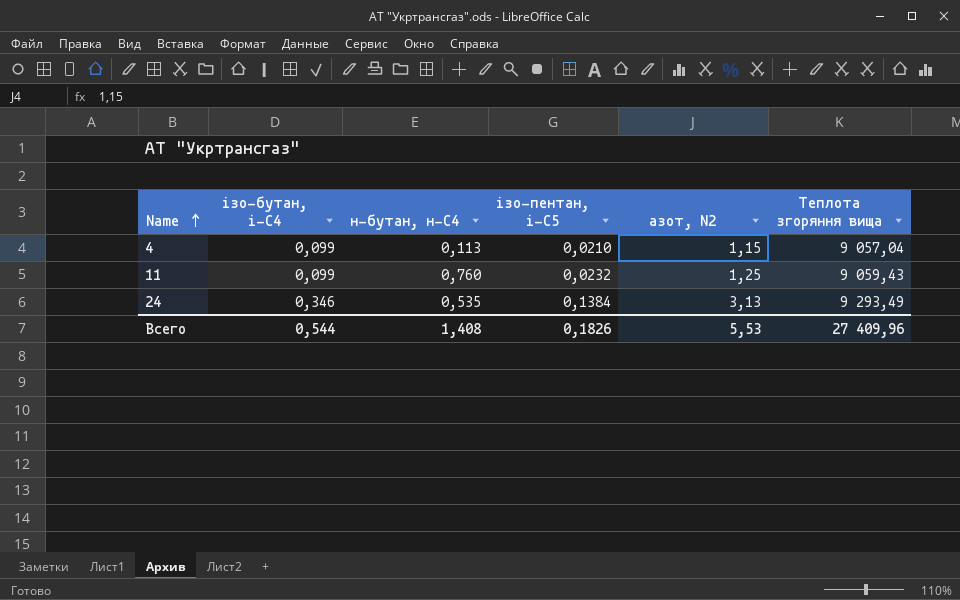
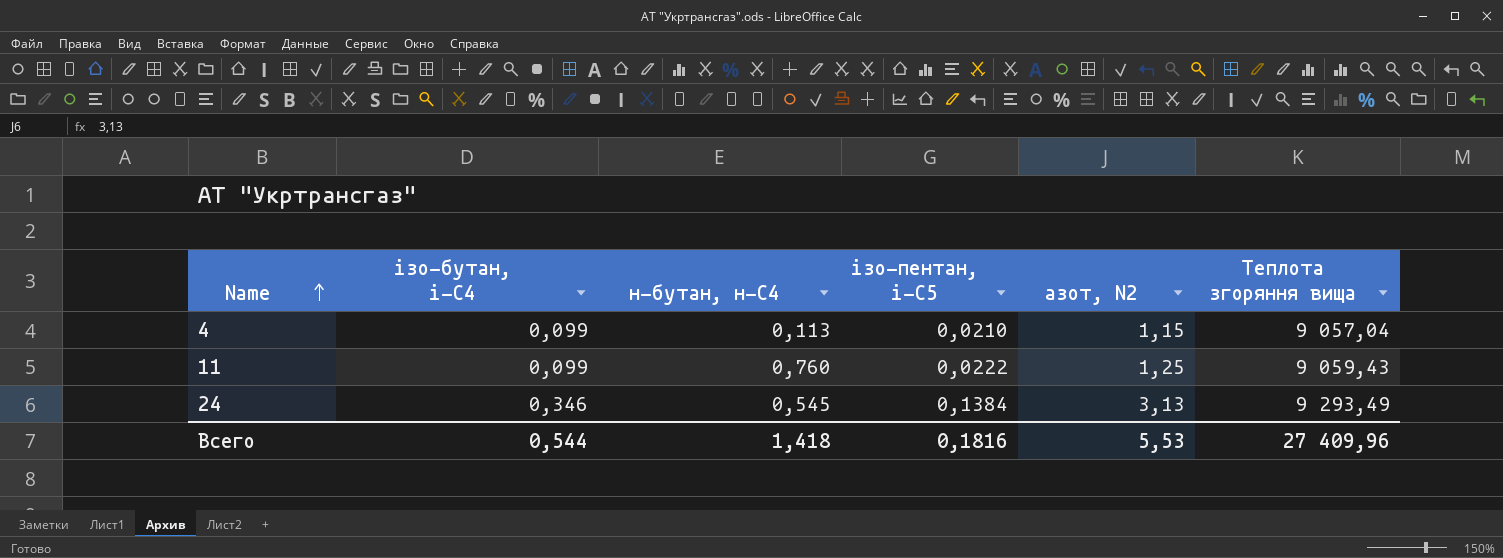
11 | ізо-пентан, і-С5: 0,0232 -> 0,0222
24 | н-бутан, н-С4: 0,535 -> 0,545
Всего | н-бутан, н-С4: 1,408 -> 1,418
Всего | ізо-пентан, і-С5: 0,1826 -> 0,1816

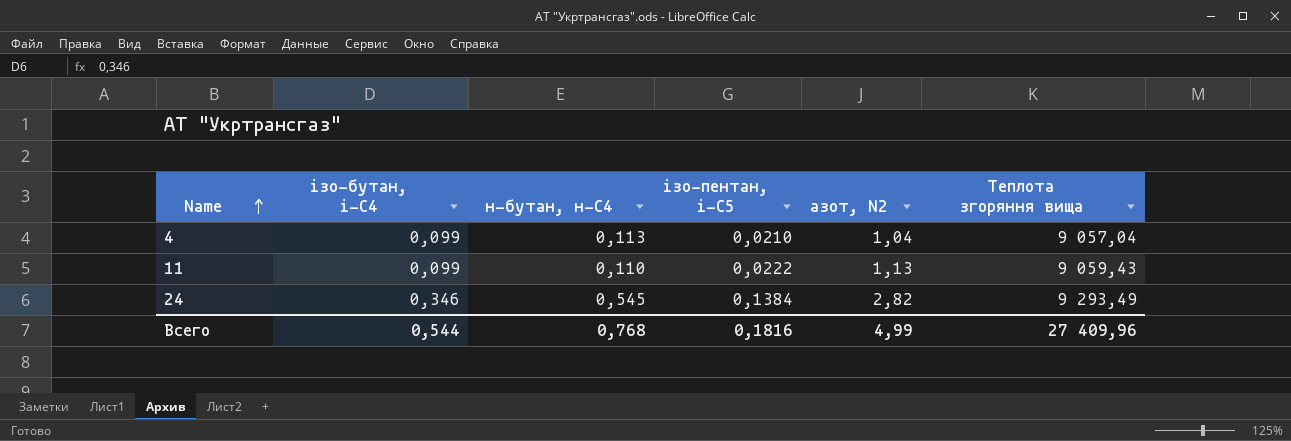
4 | азот, N2: 1,15 -> 1,04
11 | н-бутан, н-С4: 0,760 -> 0,110
11 | азот, N2: 1,25 -> 1,13
24 | азот, N2: 3,13 -> 2,82
Всего | н-бутан, н-С4: 1,418 -> 0,768
Всего | азот, N2: 5,53 -> 4,99

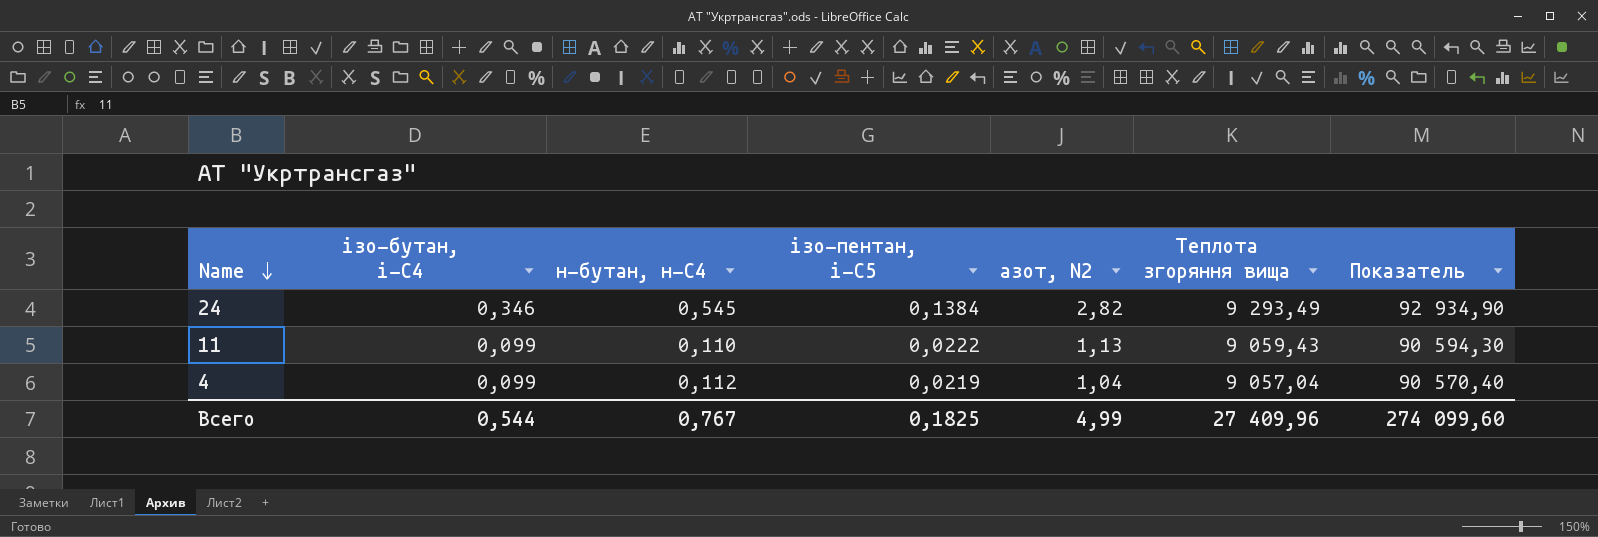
row order: Name ascending -> Name descending
column Показатель | formula: none -> [Теплота згоряння вища] * 10
4 | н-бутан, н-С4: 0,113 -> 0,112
4 | ізо-пентан, і-С5: 0,0210 -> 0,0219
Всего | н-бутан, н-С4: 0,768 -> 0,767
Всего | ізо-пентан, і-С5: 0,1816 -> 0,1825

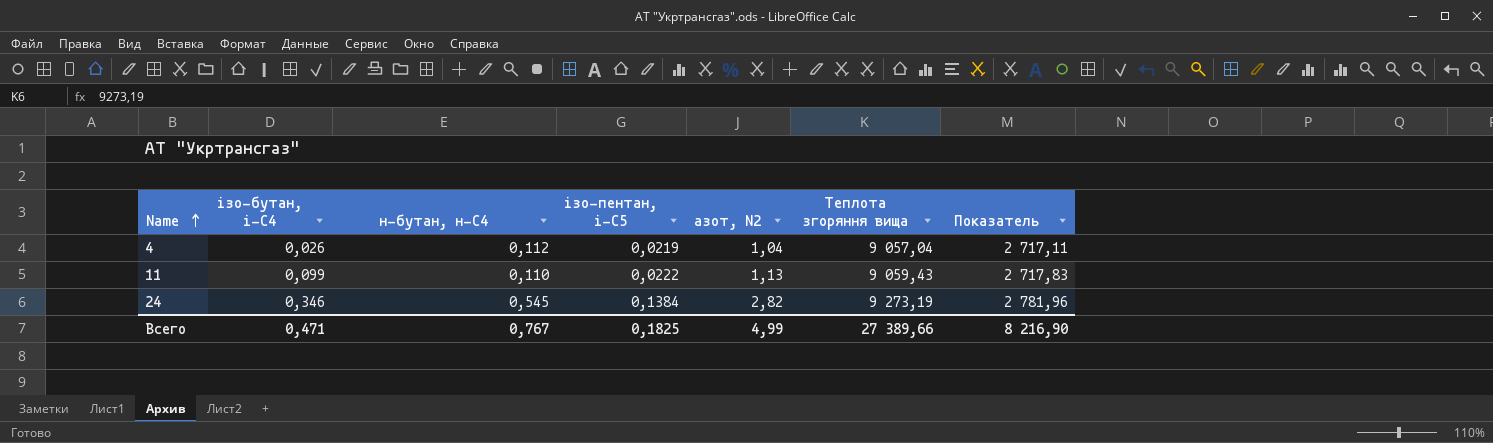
row order: Name descending -> Name ascending
column Показатель | formula: [Теплота згоряння вища] * 10 -> [Теплота згоряння вища] * 0,3
4 | ізо-бутан, і-С4: 0,099 -> 0,026
24 | Теплота згоряння вища: 9 293,49 -> 9 273,19
Всего | ізо-бутан, і-С4: 0,544 -> 0,471
Всего | Теплота згоряння вища: 27 409,96 -> 27 389,66
Всего | Показатель: 274 099,60 -> 8 216,90

